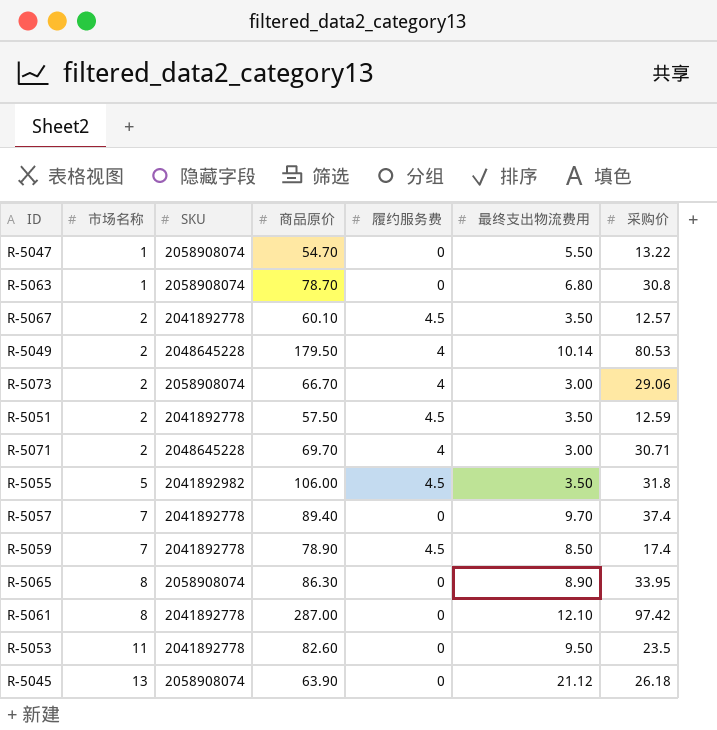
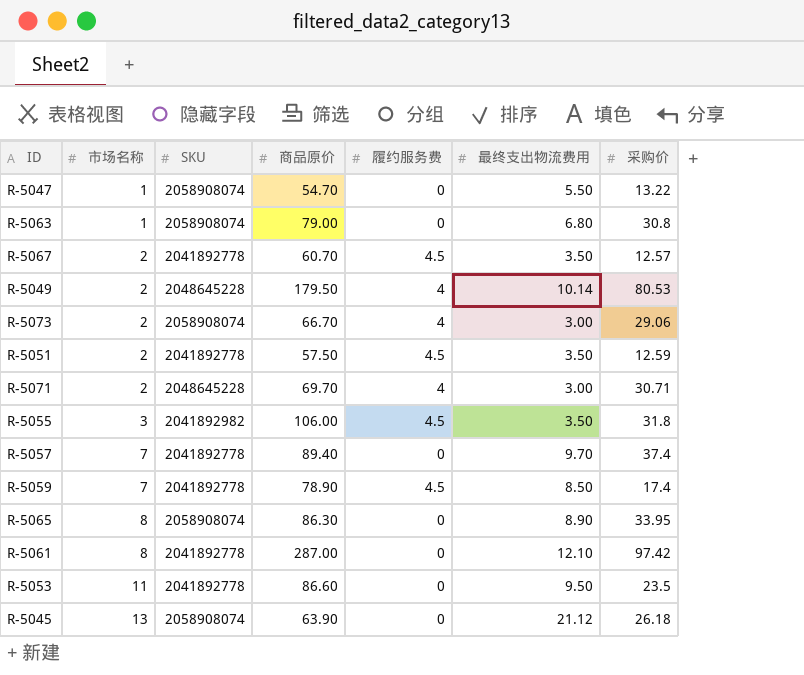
R-5063 | 商品原价: 78.70 -> 79.00
R-5067 | 商品原价: 60.10 -> 60.70
R-5055 | 市场名称: 5 -> 3
R-5053 | 商品原价: 82.60 -> 86.60

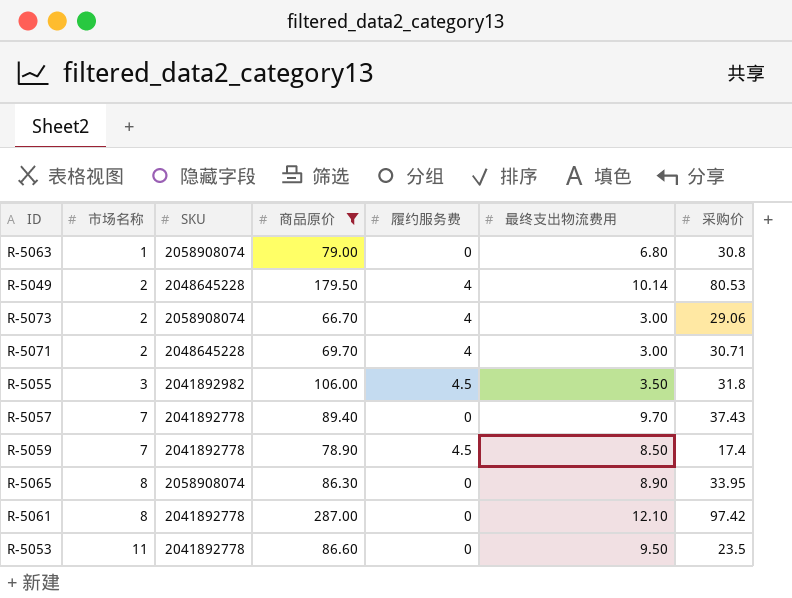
filter: none -> 商品原价 >= 66.70
R-5057 | 采购价: 37.4 -> 37.43

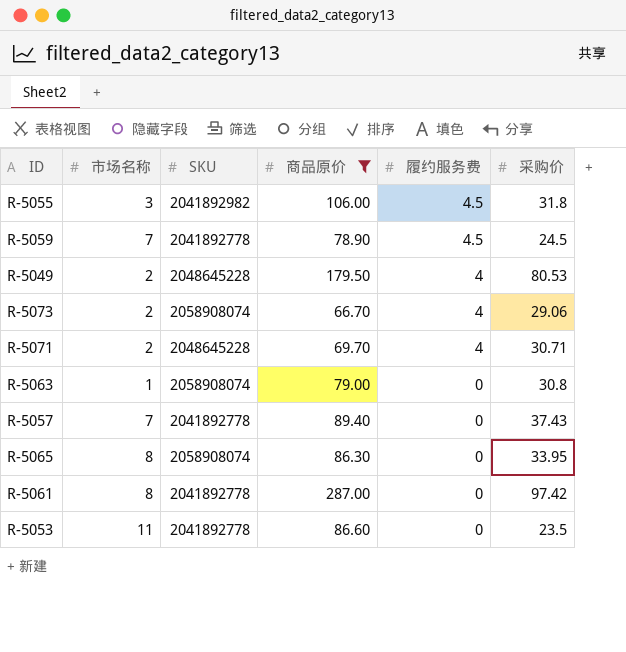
row order: 市场名称 ascending -> 履约服务费 descending
column 最终支出物流费用 | position: 6 -> none
R-5059 | 采购价: 17.4 -> 24.5

